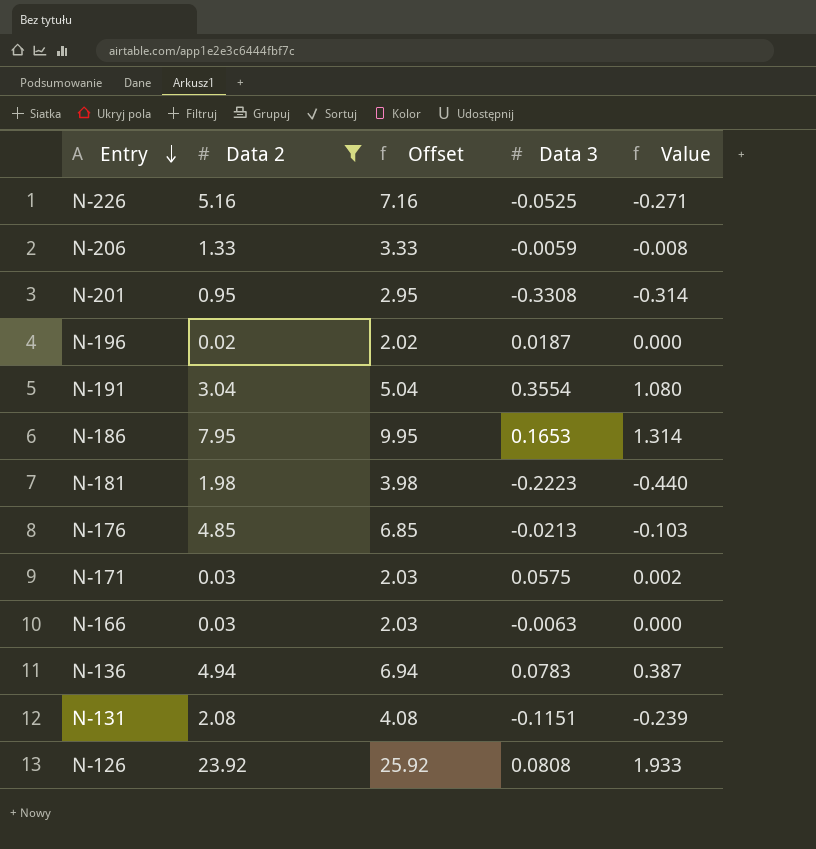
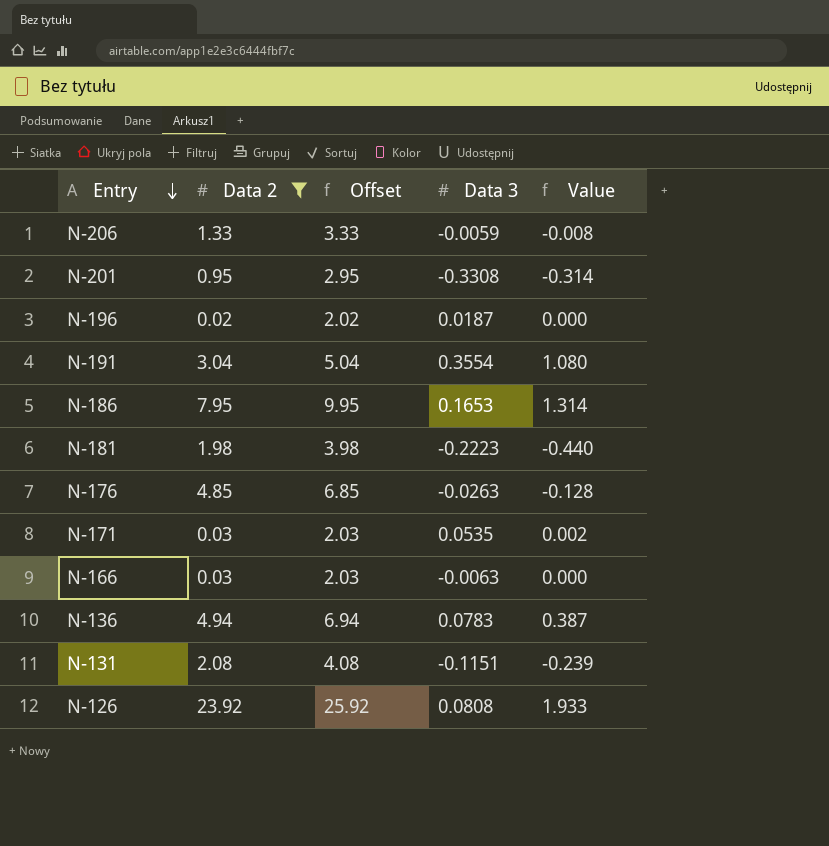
row N-226: 5.16 | 7.16 | -0.0525 | -0.271 -> none
N-176 | Data 3: -0.0213 -> -0.0263
N-176 | Value: -0.103 -> -0.128
N-171 | Data 3: 0.0575 -> 0.0535

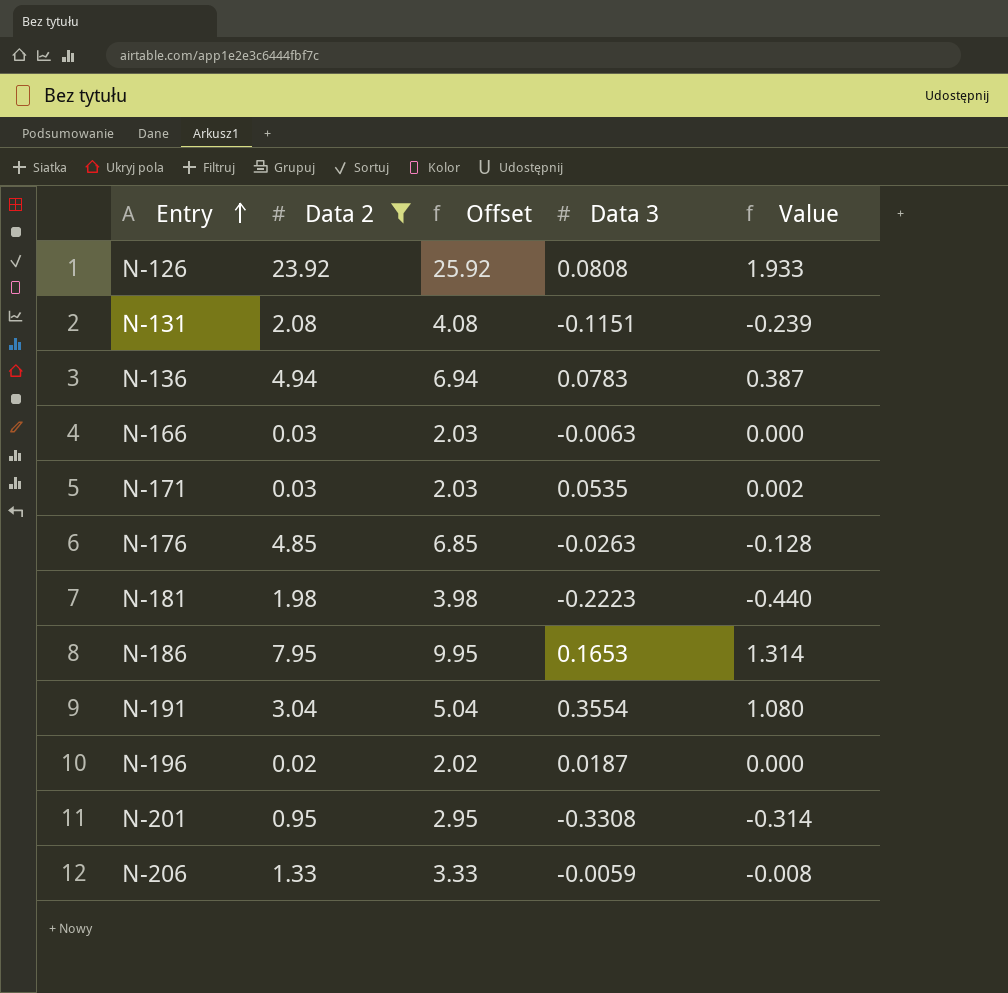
row order: Entry descending -> Entry ascending

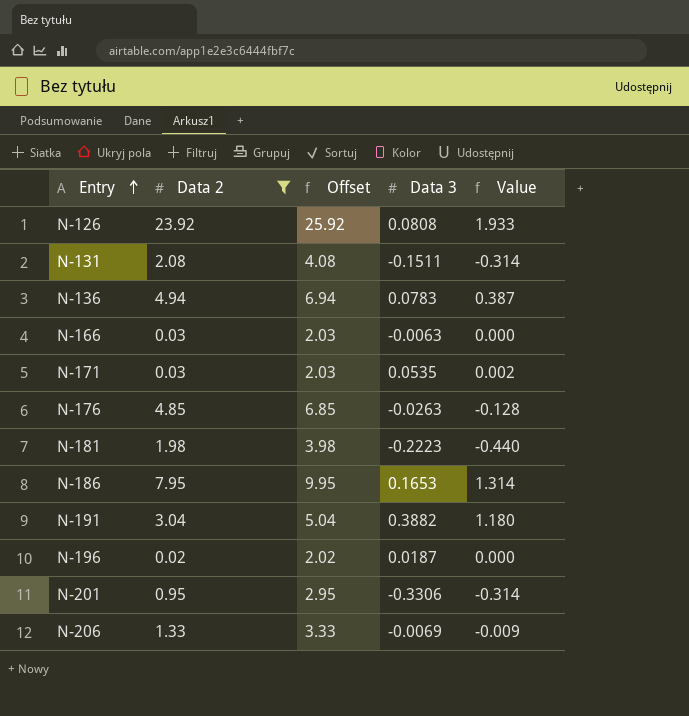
N-131 | Data 3: -0.1151 -> -0.1511
N-131 | Value: -0.239 -> -0.314
N-191 | Data 3: 0.3554 -> 0.3882
N-191 | Value: 1.080 -> 1.180
N-201 | Data 3: -0.3308 -> -0.3306
N-206 | Data 3: -0.0059 -> -0.0069
N-206 | Value: -0.008 -> -0.009

